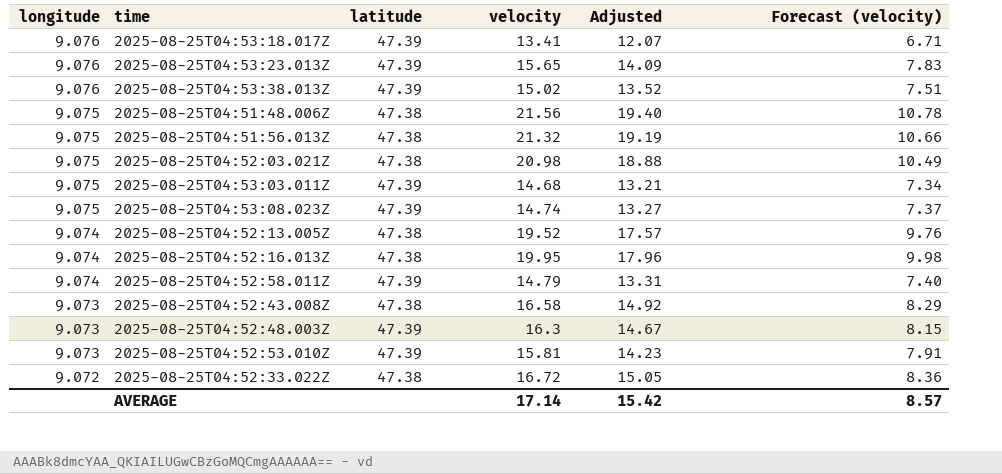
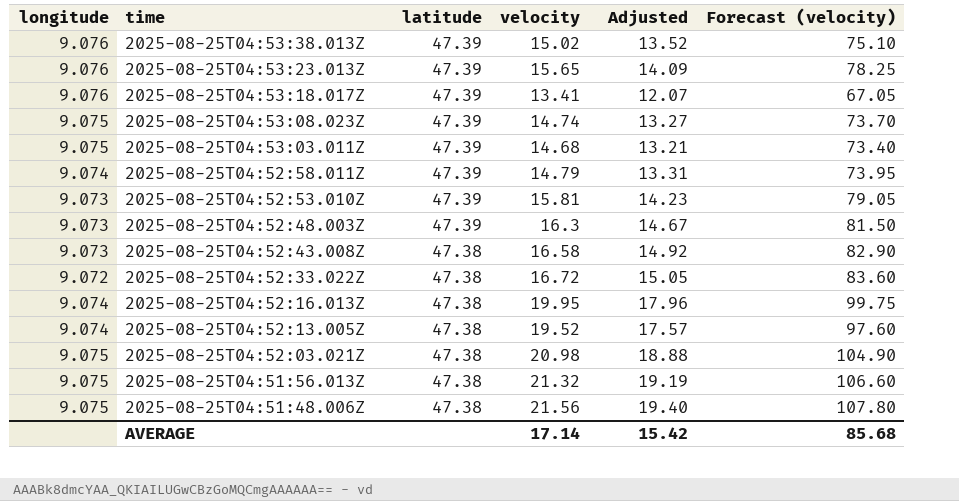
row order: longitude descending -> time descending
column Forecast (velocity) | formula: [velocity] * 0.5 -> [velocity] * 5
AVERAGE | Forecast (velocity): 8.57 -> 85.68

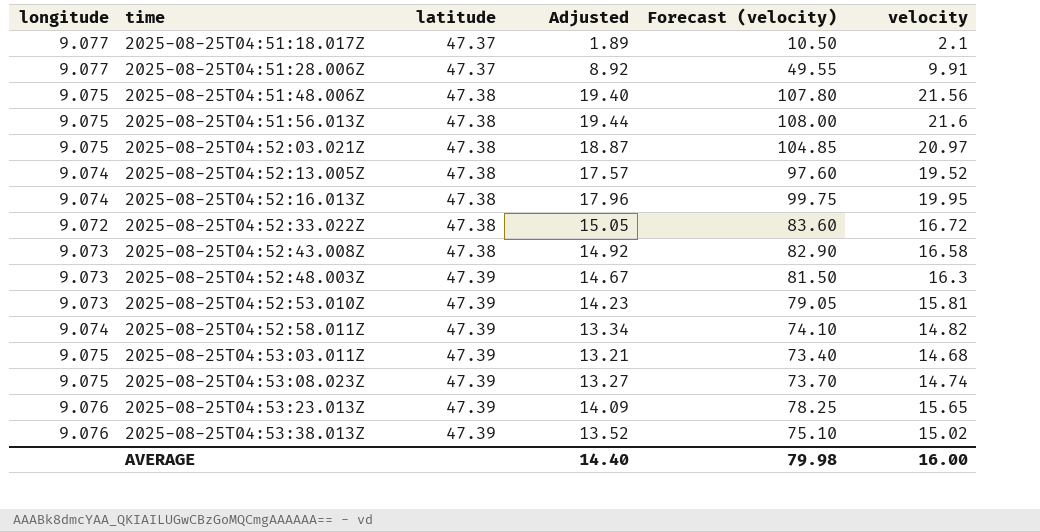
row order: time descending -> time ascending
column velocity | position: 4 -> 6
row 2025-08-25T04:53:18.017Z: 9.076 | 47.39 | 13.41 | 12.07 | 67.05 -> none
row 2025-08-25T04:51:18.017Z: none -> 9.077 | 47.37 | 1.89 | 10.50 | 2.1
row 2025-08-25T04:51:28.006Z: none -> 9.077 | 47.37 | 8.92 | 49.55 | 9.91
2025-08-25T04:51:56.013Z | Adjusted: 19.19 -> 19.44
2025-08-25T04:51:56.013Z | Forecast (velocity): 106.60 -> 108.00
2025-08-25T04:51:56.013Z | velocity: 21.32 -> 21.6
2025-08-25T04:52:03.021Z | Adjusted: 18.88 -> 18.87
2025-08-25T04:52:03.021Z | Forecast (velocity): 104.90 -> 104.85
2025-08-25T04:52:03.021Z | velocity: 20.98 -> 20.97
2025-08-25T04:52:58.011Z | Adjusted: 13.31 -> 13.34
2025-08-25T04:52:58.011Z | Forecast (velocity): 73.95 -> 74.10
2025-08-25T04:52:58.011Z | velocity: 14.79 -> 14.82
AVERAGE | Adjusted: 15.42 -> 14.40
AVERAGE | Forecast (velocity): 85.68 -> 79.98
AVERAGE | velocity: 17.14 -> 16.00

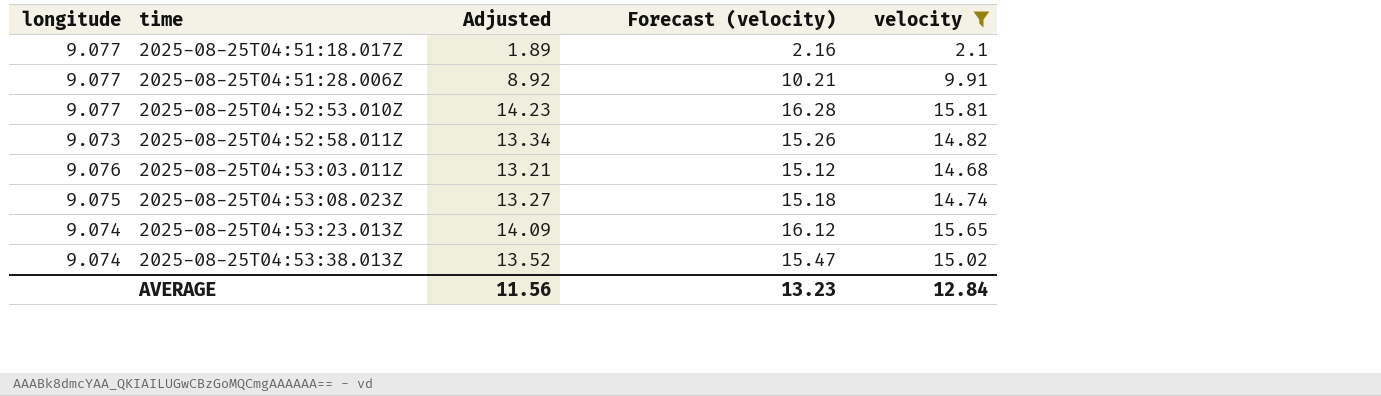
filter: none -> velocity <= 15.81
column latitude | position: 3 -> none
column Forecast (velocity) | formula: [velocity] * 5 -> [velocity] * 1.03
2025-08-25T04:52:53.010Z | longitude: 9.073 -> 9.077
2025-08-25T04:52:58.011Z | longitude: 9.074 -> 9.073
2025-08-25T04:53:03.011Z | longitude: 9.075 -> 9.076
2025-08-25T04:53:23.013Z | longitude: 9.076 -> 9.074
2025-08-25T04:53:38.013Z | longitude: 9.076 -> 9.074
AVERAGE | Adjusted: 14.40 -> 11.56
AVERAGE | Forecast (velocity): 79.98 -> 13.23
AVERAGE | velocity: 16.00 -> 12.84

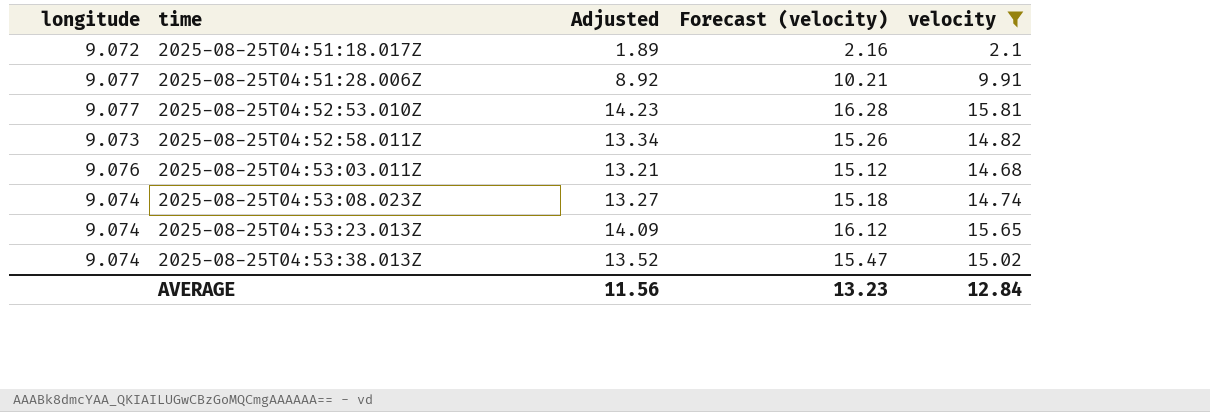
2025-08-25T04:51:18.017Z | longitude: 9.077 -> 9.072
2025-08-25T04:53:08.023Z | longitude: 9.075 -> 9.074

